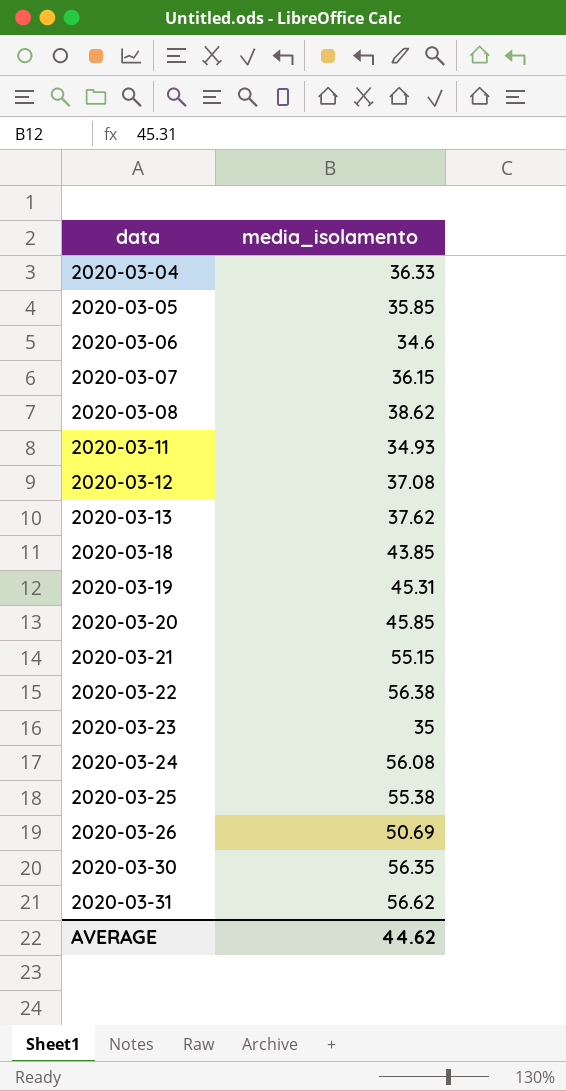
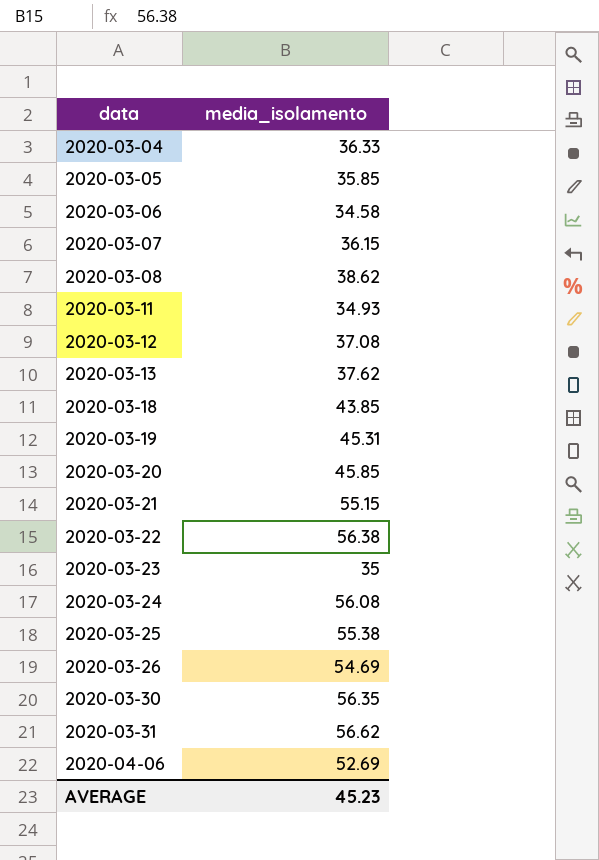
2020-03-06 | media_isolamento: 34.6 -> 34.58
2020-03-26 | media_isolamento: 50.69 -> 54.69
row 2020-04-06: none -> 52.69
AVERAGE | media_isolamento: 44.62 -> 45.23

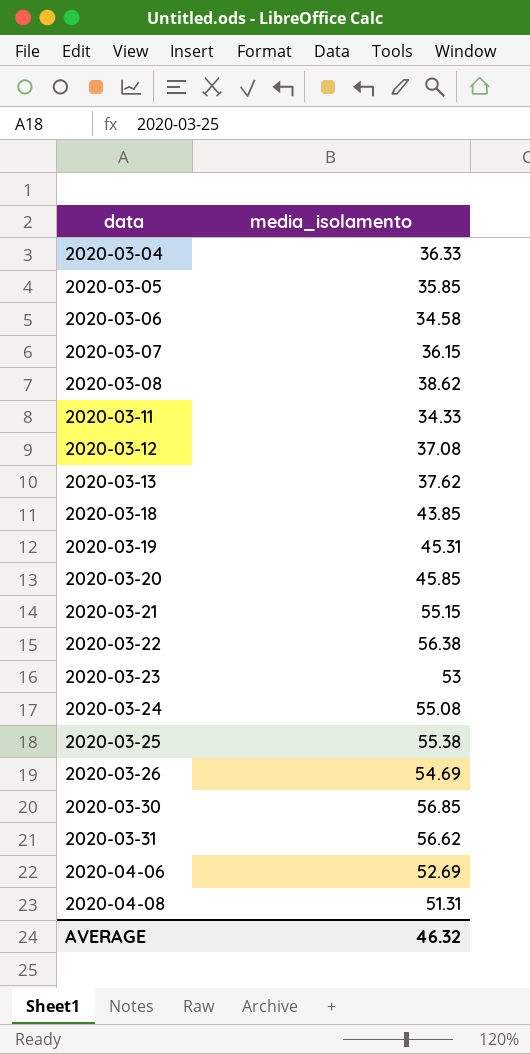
2020-03-11 | media_isolamento: 34.93 -> 34.33
2020-03-23 | media_isolamento: 35 -> 53
2020-03-24 | media_isolamento: 56.08 -> 55.08
2020-03-30 | media_isolamento: 56.35 -> 56.85
row 2020-04-08: none -> 51.31
AVERAGE | media_isolamento: 45.23 -> 46.32

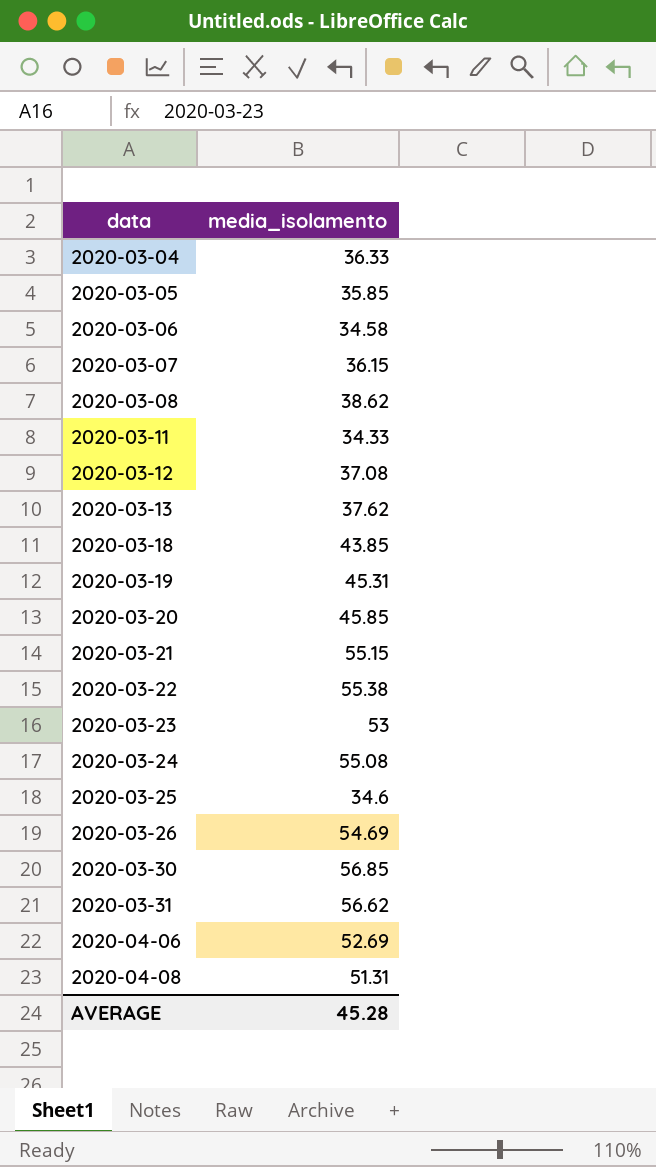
2020-03-22 | media_isolamento: 56.38 -> 55.38
2020-03-25 | media_isolamento: 55.38 -> 34.6
AVERAGE | media_isolamento: 46.32 -> 45.28

